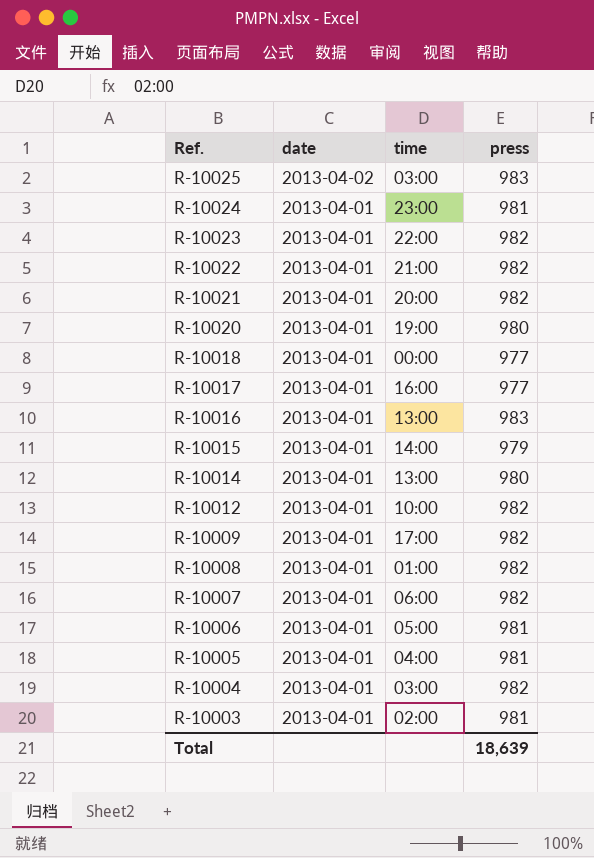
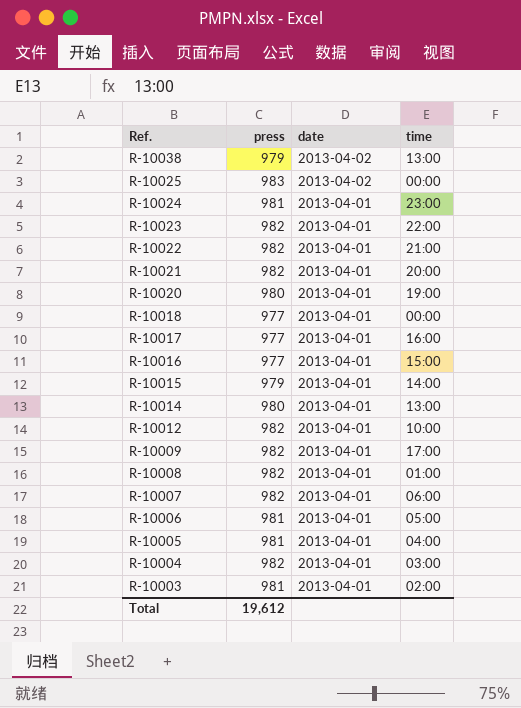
column press | position: 4 -> 2
row R-10038: none -> 979 | 2013-04-02 | 13:00
R-10025 | time: 03:00 -> 00:00
R-10016 | press: 983 -> 977
R-10016 | time: 13:00 -> 15:00
Total | press: 18,639 -> 19,612

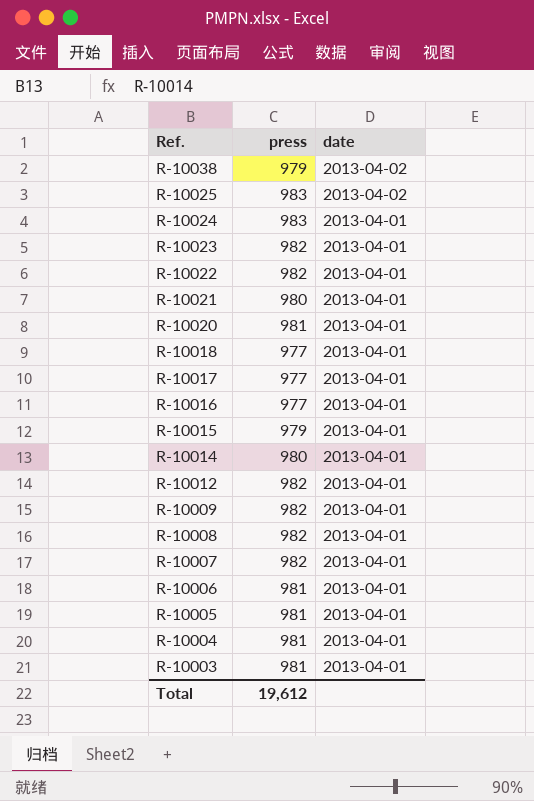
column time | position: 4 -> none
R-10024 | press: 981 -> 983
R-10021 | press: 982 -> 980
R-10020 | press: 980 -> 981
R-10004 | press: 982 -> 981

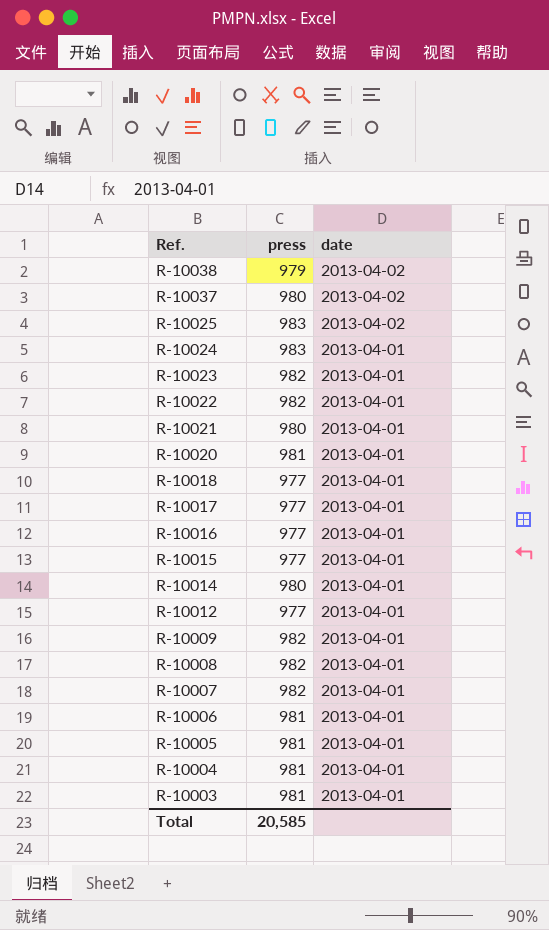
row R-10037: none -> 980 | 2013-04-02
R-10015 | press: 979 -> 977
R-10012 | press: 982 -> 977
Total | press: 19,612 -> 20,585

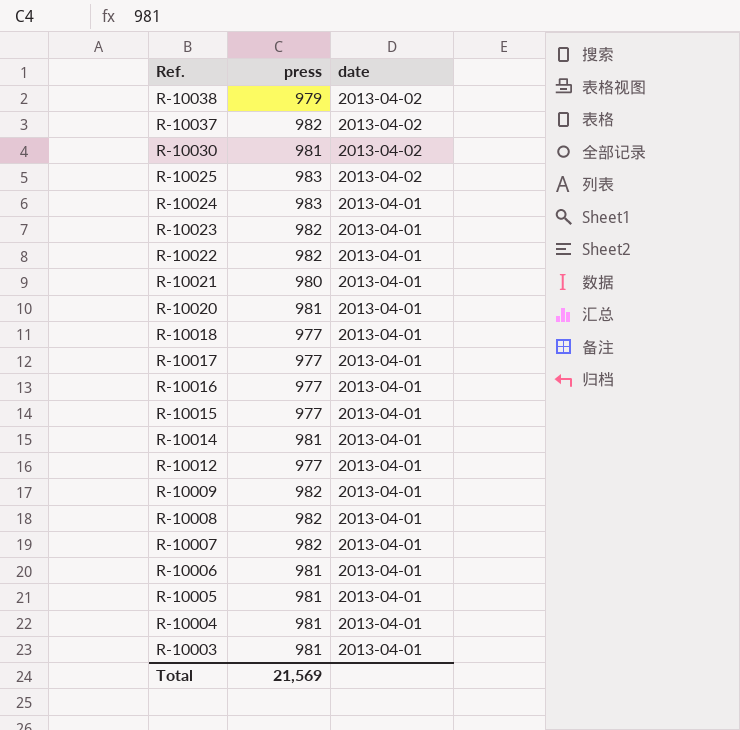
R-10037 | press: 980 -> 982
row R-10030: none -> 981 | 2013-04-02
R-10014 | press: 980 -> 981
Total | press: 20,585 -> 21,569

